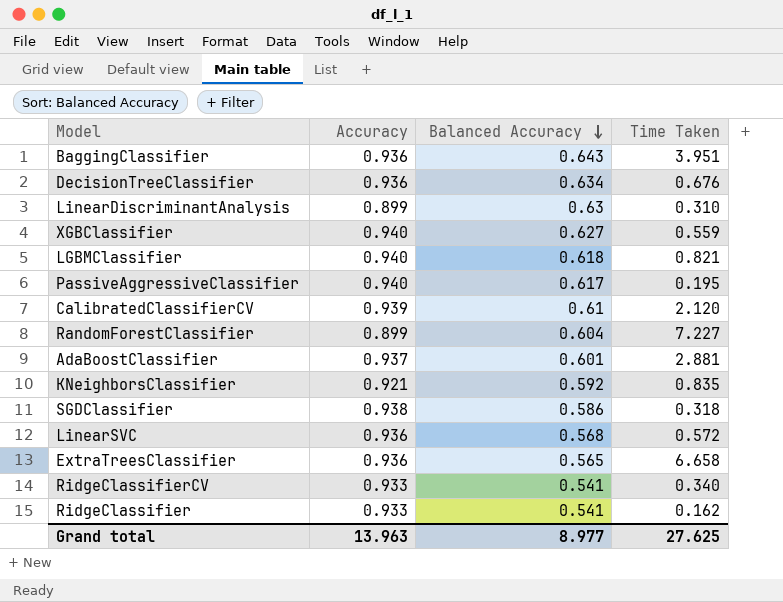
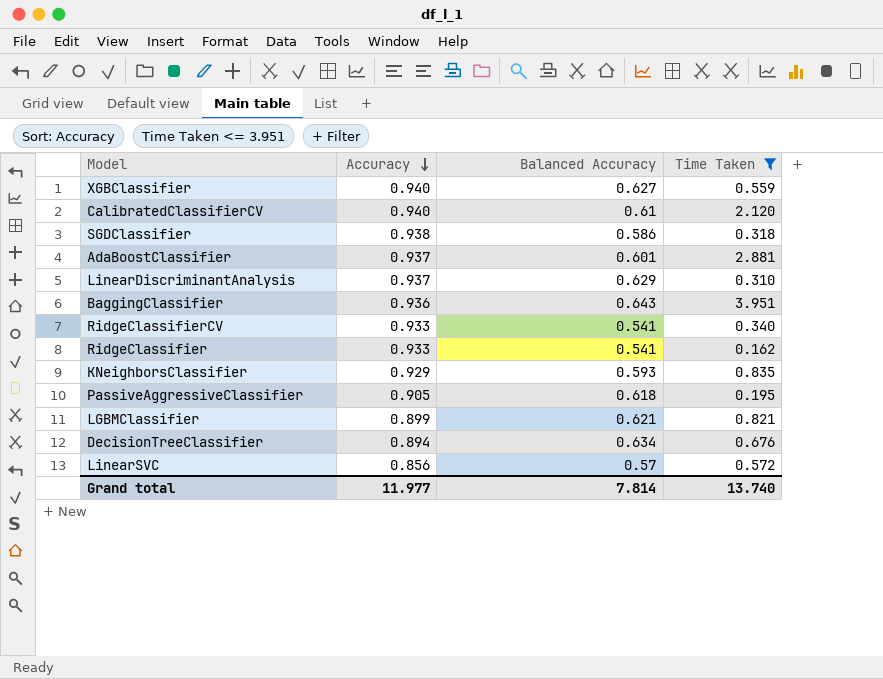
filter: none -> Time Taken <= 3.951
row order: Balanced Accuracy descending -> Accuracy descending
CalibratedClassifierCV | Accuracy: 0.939 -> 0.940
LinearDiscriminantAnalysis | Accuracy: 0.899 -> 0.937
LinearDiscriminantAnalysis | Balanced Accuracy: 0.63 -> 0.629
KNeighborsClassifier | Accuracy: 0.921 -> 0.929
KNeighborsClassifier | Balanced Accuracy: 0.592 -> 0.593
PassiveAggressiveClassifier | Accuracy: 0.940 -> 0.905
PassiveAggressiveClassifier | Balanced Accuracy: 0.617 -> 0.618
LGBMClassifier | Accuracy: 0.940 -> 0.899
LGBMClassifier | Balanced Accuracy: 0.618 -> 0.621
DecisionTreeClassifier | Accuracy: 0.936 -> 0.894
LinearSVC | Accuracy: 0.936 -> 0.856
LinearSVC | Balanced Accuracy: 0.568 -> 0.57
Grand total | Accuracy: 13.963 -> 11.977
Grand total | Balanced Accuracy: 8.977 -> 7.814
Grand total | Time Taken: 27.625 -> 13.740

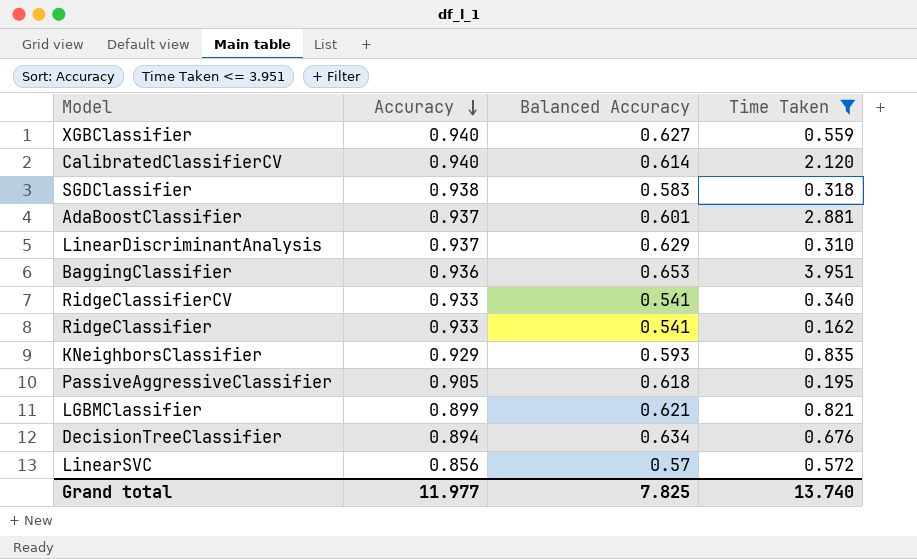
CalibratedClassifierCV | Balanced Accuracy: 0.61 -> 0.614
SGDClassifier | Balanced Accuracy: 0.586 -> 0.583
BaggingClassifier | Balanced Accuracy: 0.643 -> 0.653
Grand total | Balanced Accuracy: 7.814 -> 7.825

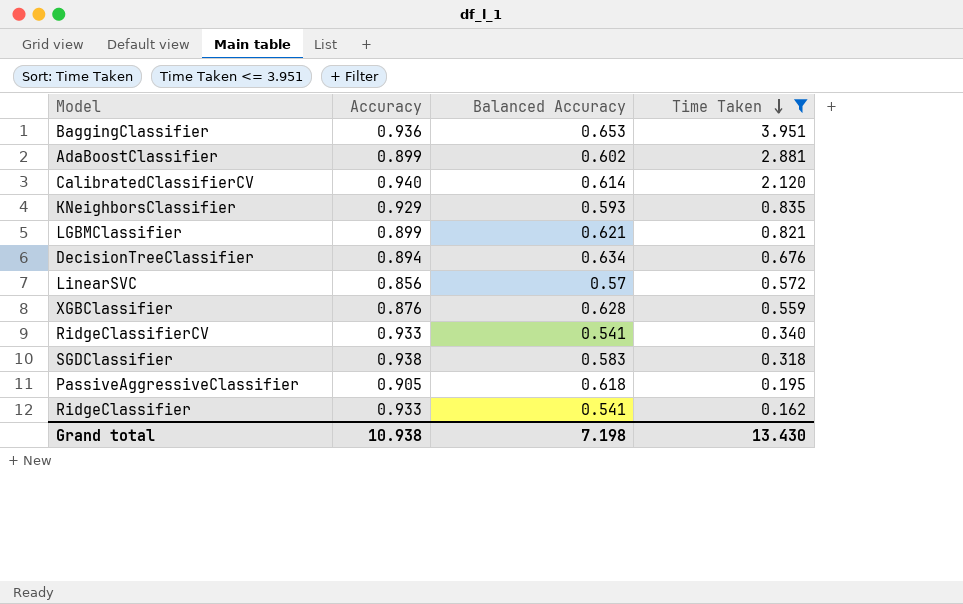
row order: Accuracy descending -> Time Taken descending
row LinearDiscriminantAnalysis: 0.937 | 0.629 | 0.310 -> none
AdaBoostClassifier | Accuracy: 0.937 -> 0.899
AdaBoostClassifier | Balanced Accuracy: 0.601 -> 0.602
XGBClassifier | Accuracy: 0.940 -> 0.876
XGBClassifier | Balanced Accuracy: 0.627 -> 0.628
Grand total | Accuracy: 11.977 -> 10.938
Grand total | Balanced Accuracy: 7.825 -> 7.198
Grand total | Time Taken: 13.740 -> 13.430

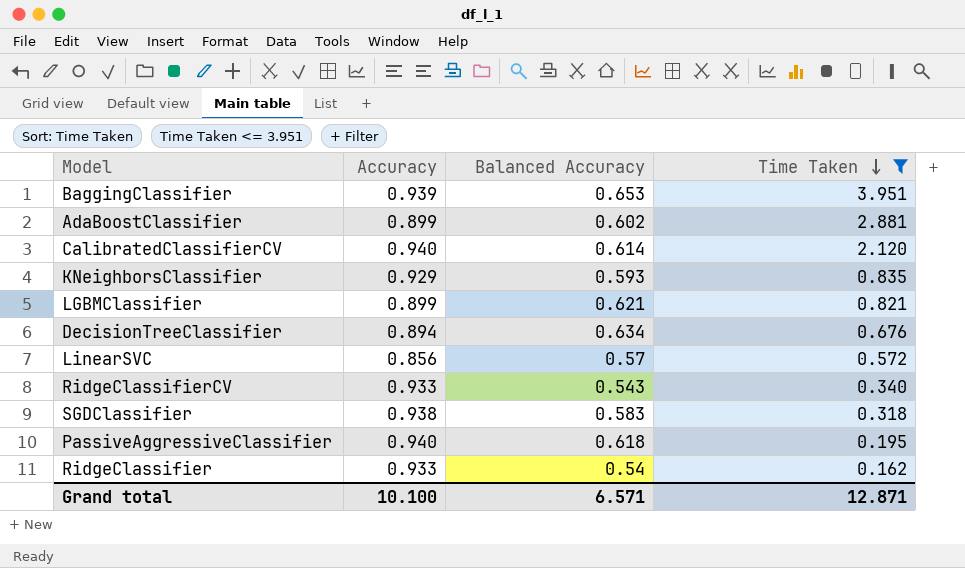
row XGBClassifier: 0.876 | 0.628 | 0.559 -> none
BaggingClassifier | Accuracy: 0.936 -> 0.939
RidgeClassifierCV | Balanced Accuracy: 0.541 -> 0.543
PassiveAggressiveClassifier | Accuracy: 0.905 -> 0.940
RidgeClassifier | Balanced Accuracy: 0.541 -> 0.54
Grand total | Accuracy: 10.938 -> 10.100
Grand total | Balanced Accuracy: 7.198 -> 6.571
Grand total | Time Taken: 13.430 -> 12.871

